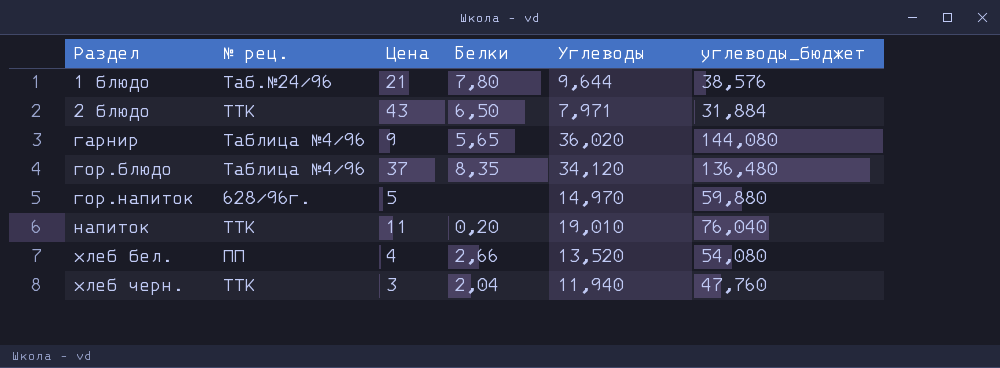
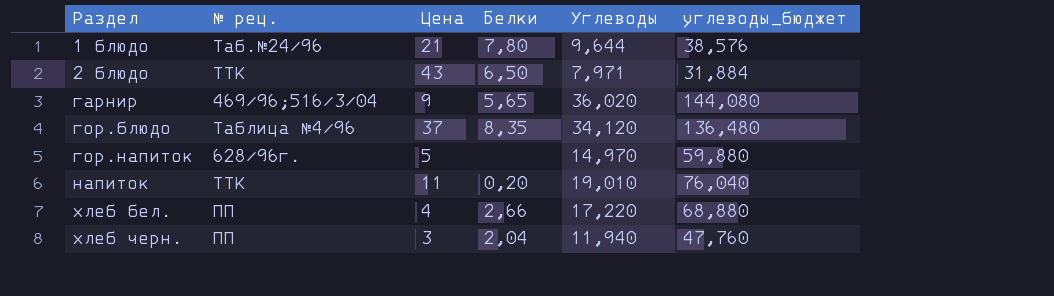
гарнир | № рец.: Таблица №4/96 -> 469/96;516/3/04
хлеб бел. | Углеводы: 13,520 -> 17,220
хлеб бел. | углеводы_бюджет: 54,080 -> 68,880
хлеб черн. | № рец.: ТТК -> ПП

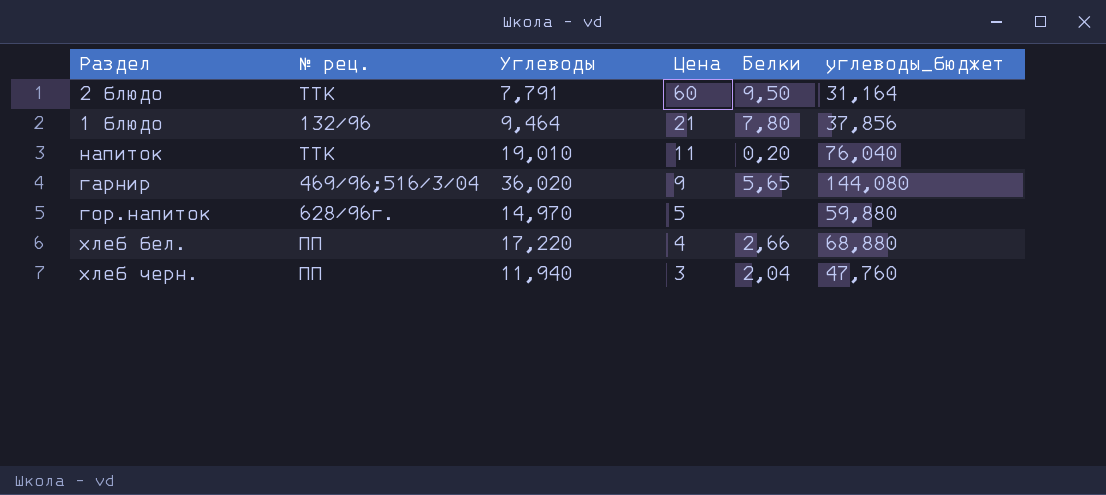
row order: Раздел ascending -> Цена descending
column Углеводы | position: 5 -> 3
row гор.блюдо: Таблица №4/96 | 37 | 8,35 | 34,120 | 136,480 -> none
2 блюдо | Углеводы: 7,971 -> 7,791
2 блюдо | Цена: 43 -> 60
2 блюдо | Белки: 6,50 -> 9,50
2 блюдо | углеводы_бюджет: 31,884 -> 31,164
1 блюдо | № рец.: Таб.№24/96 -> 132/96
1 блюдо | Углеводы: 9,644 -> 9,464
1 блюдо | углеводы_бюджет: 38,576 -> 37,856

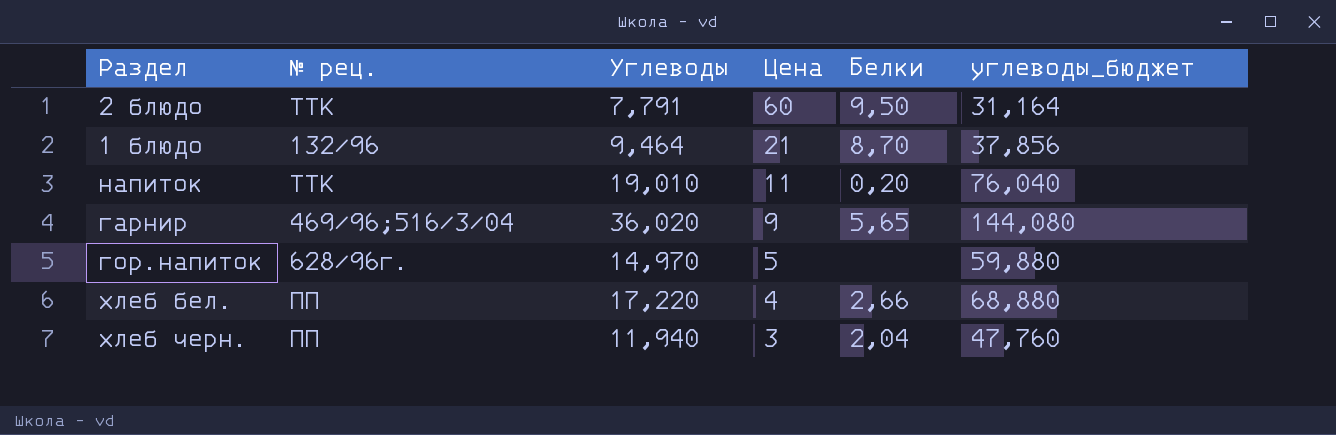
1 блюдо | Белки: 7,80 -> 8,70

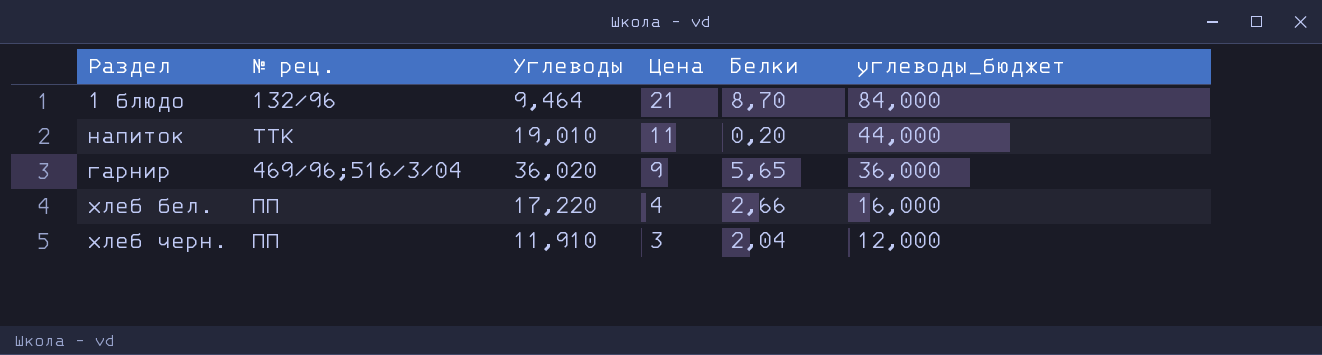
column углеводы_бюджет | formula: [Углеводы] * 4 -> [Цена] * 4
row 2 блюдо: ТТК | 7,791 | 60 | 9,50 | 31,164 -> none
row гор.напиток: 628/96г. | 14,970 | 5 | none | 59,880 -> none
хлеб черн. | Углеводы: 11,940 -> 11,910

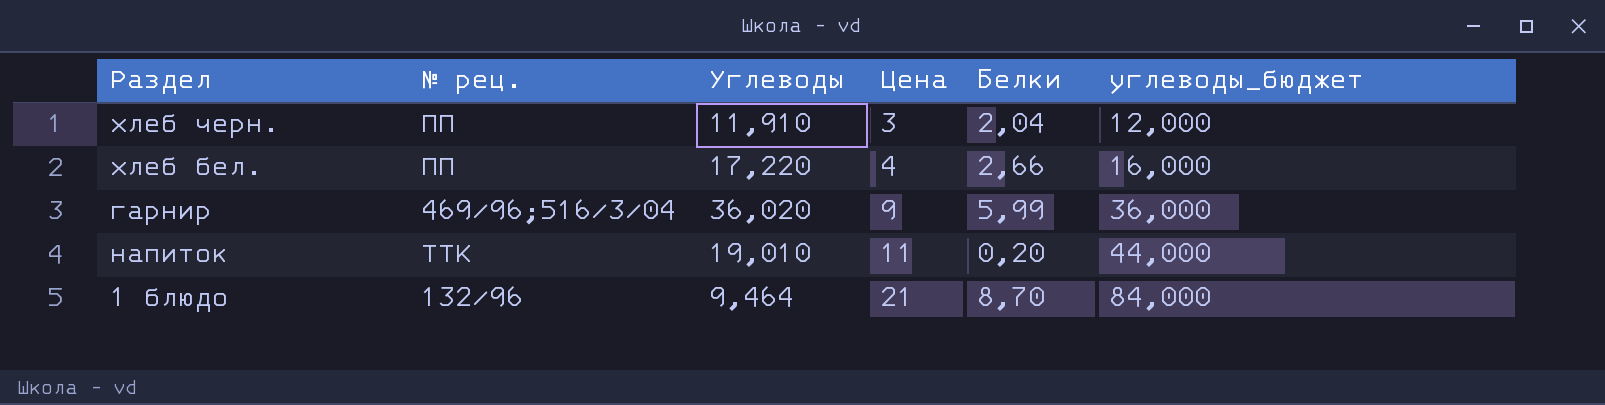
row order: Цена descending -> Цена ascending
гарнир | Белки: 5,65 -> 5,99

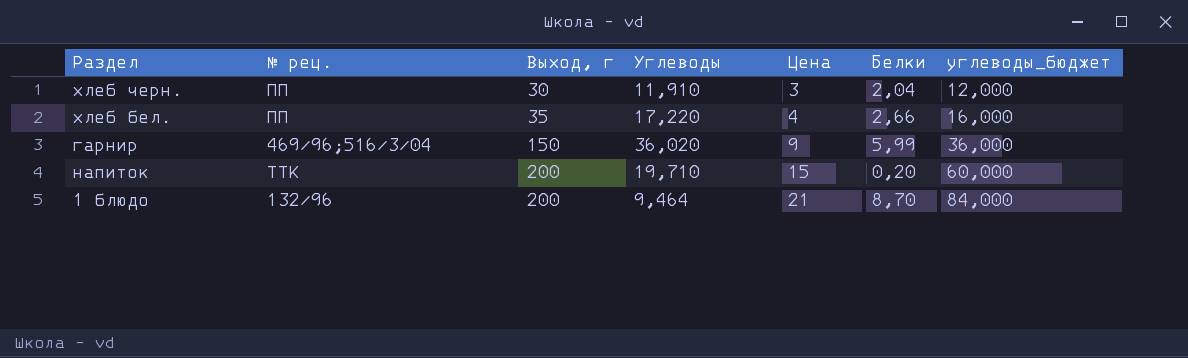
column Выход, г | position: none -> 3
напиток | Углеводы: 19,010 -> 19,710
напиток | Цена: 11 -> 15
напиток | углеводы_бюджет: 44,000 -> 60,000

